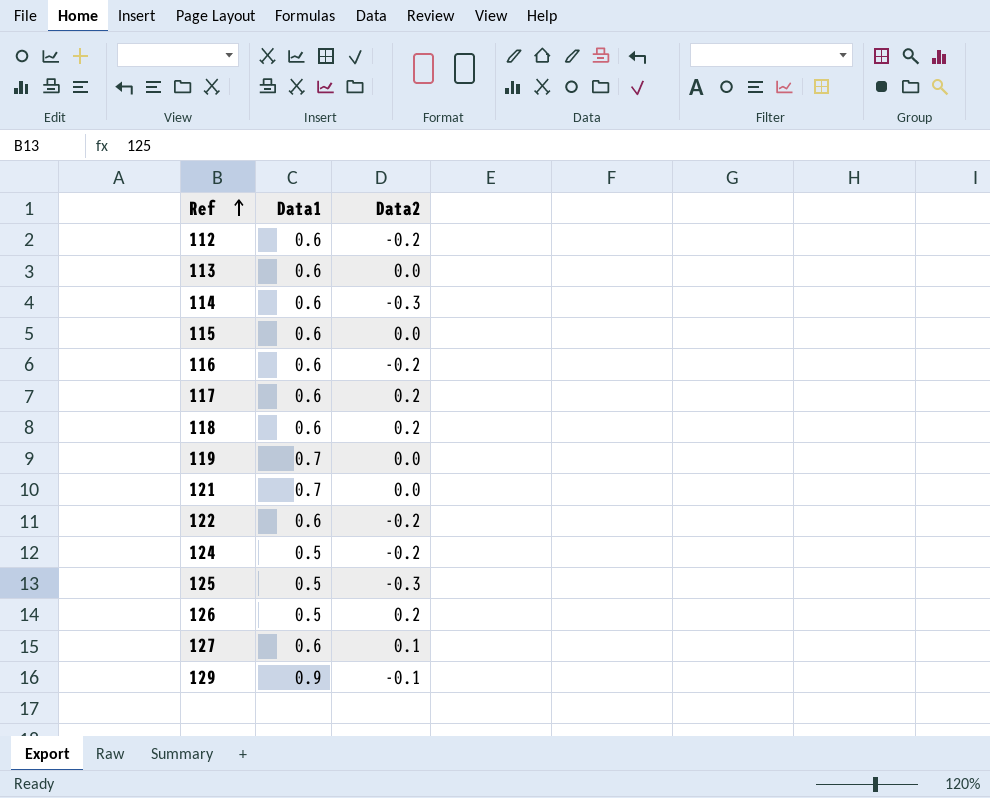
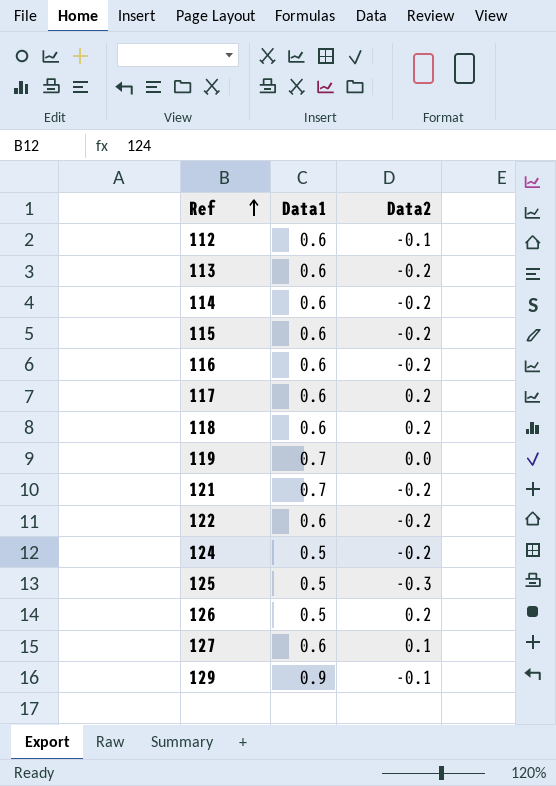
112 | Data2: -0.2 -> -0.1
113 | Data2: 0.0 -> -0.2
114 | Data2: -0.3 -> -0.2
115 | Data2: 0.0 -> -0.2
121 | Data2: 0.0 -> -0.2

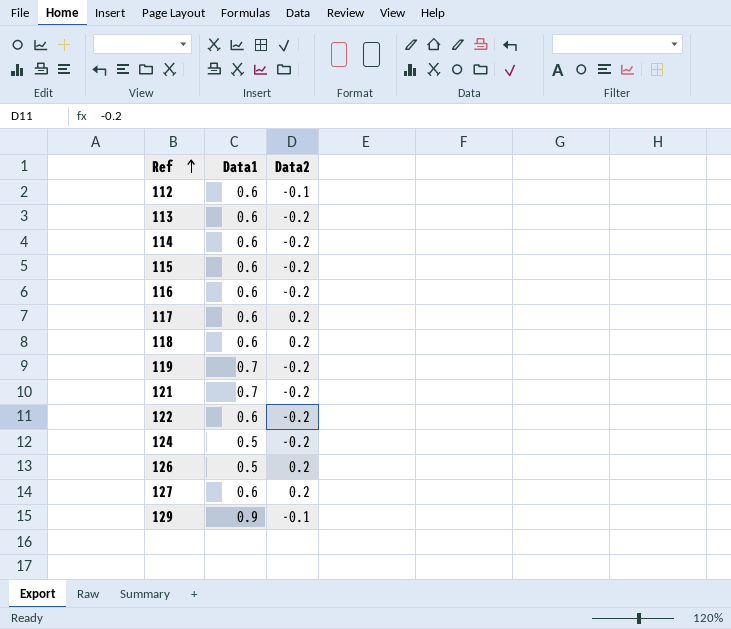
row 125: 0.5 | -0.3 -> none
119 | Data2: 0.0 -> -0.2
127 | Data2: 0.1 -> 0.2

